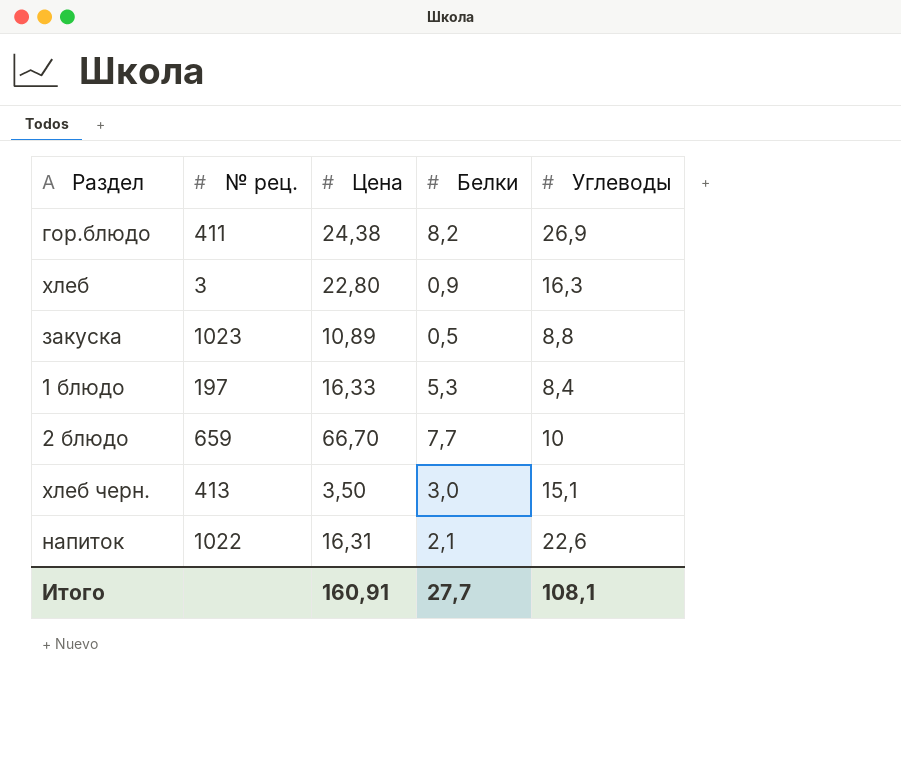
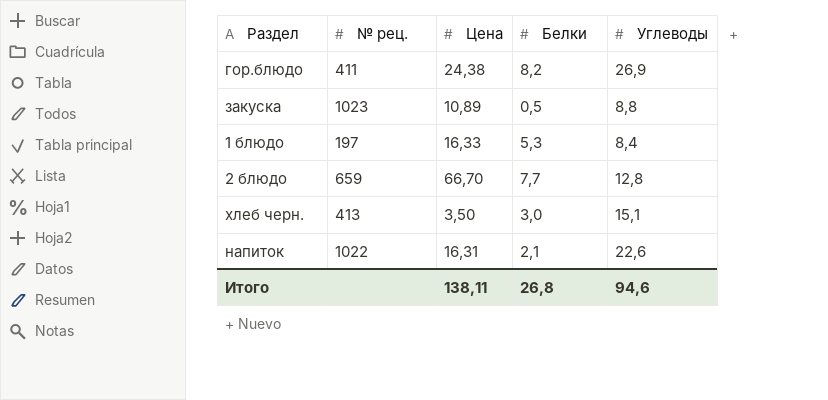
row хлеб: 3 | 22,80 | 0,9 | 16,3 -> none
2 блюдо | Углеводы: 10 -> 12,8
Итого | Цена: 160,91 -> 138,11
Итого | Белки: 27,7 -> 26,8
Итого | Углеводы: 108,1 -> 94,6

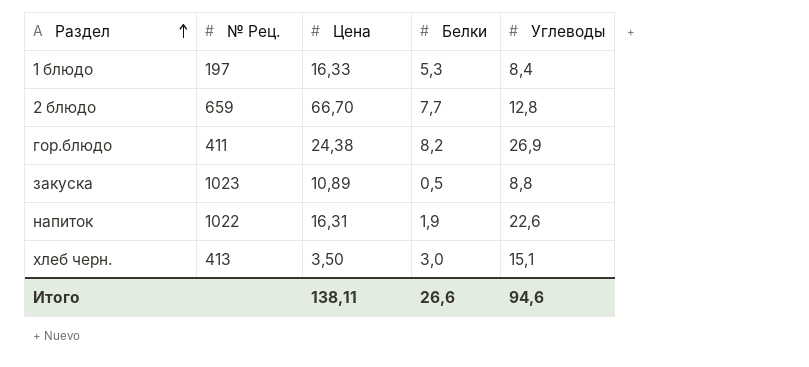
row order: none -> Раздел ascending
column name: № рец. -> № Рец.
напиток | Белки: 2,1 -> 1,9
Итого | Белки: 26,8 -> 26,6

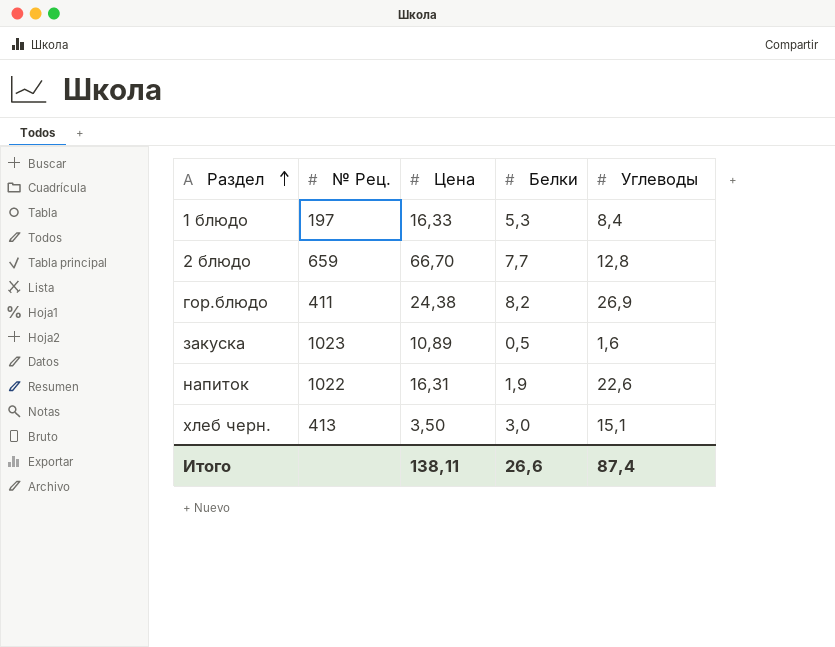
закуска | Углеводы: 8,8 -> 1,6
Итого | Углеводы: 94,6 -> 87,4

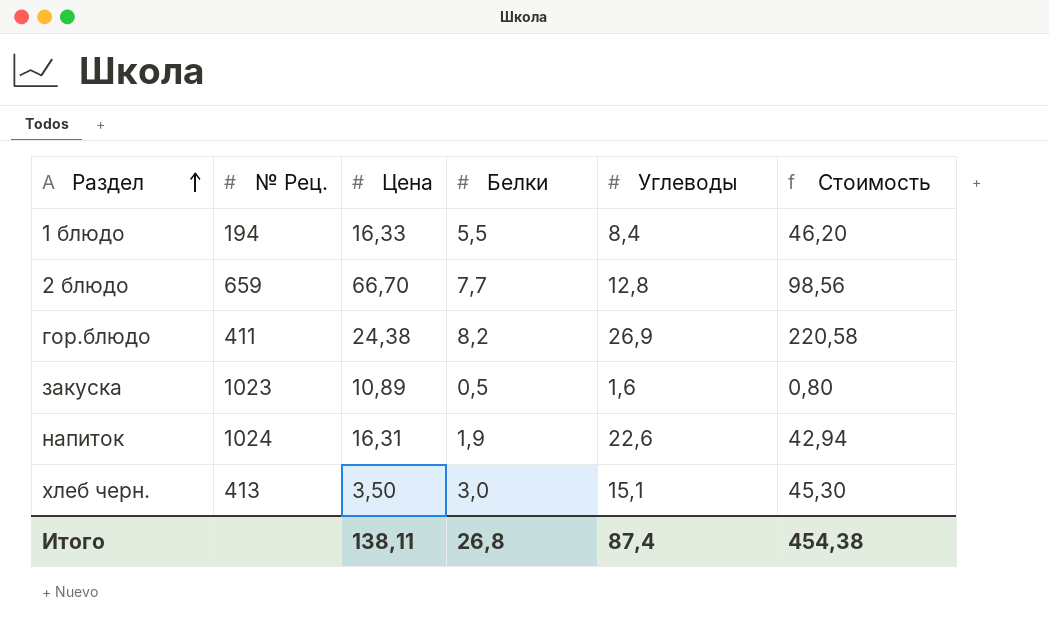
column Стоимость | formula: none -> [Белки] * [Углеводы]
1 блюдо | № Рец.: 197 -> 194
1 блюдо | Белки: 5,3 -> 5,5
напиток | № Рец.: 1022 -> 1024
Итого | Белки: 26,6 -> 26,8

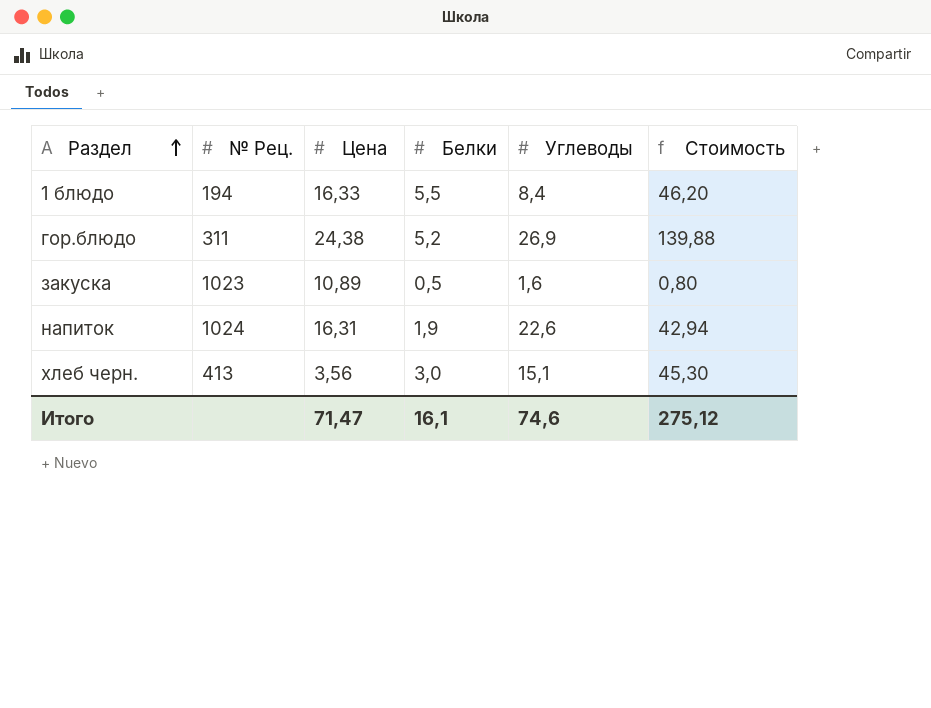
row 2 блюдо: 659 | 66,70 | 7,7 | 12,8 | 98,56 -> none
гор.блюдо | № Рец.: 411 -> 311
гор.блюдо | Белки: 8,2 -> 5,2
гор.блюдо | Стоимость: 220,58 -> 139,88
хлеб черн. | Цена: 3,50 -> 3,56
Итого | Цена: 138,11 -> 71,47
Итого | Белки: 26,8 -> 16,1
Итого | Углеводы: 87,4 -> 74,6
Итого | Стоимость: 454,38 -> 275,12

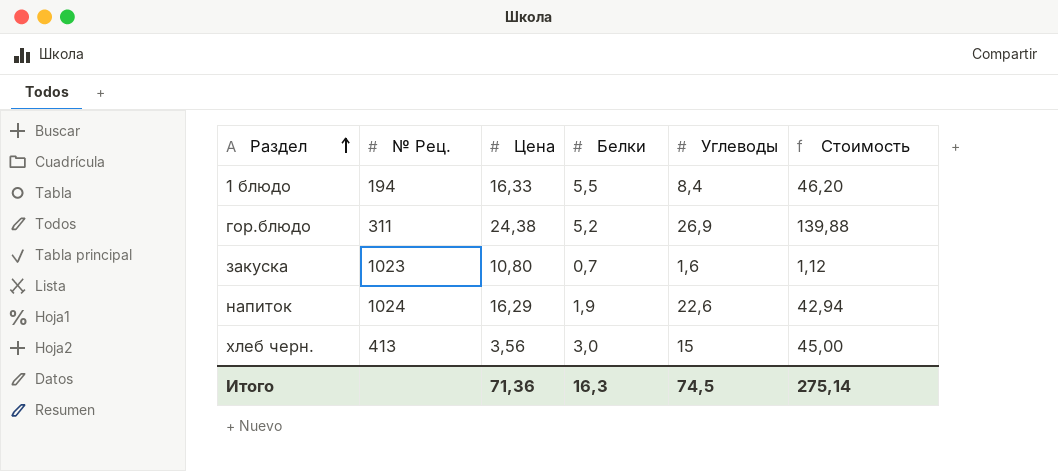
закуска | Цена: 10,89 -> 10,80
закуска | Белки: 0,5 -> 0,7
закуска | Стоимость: 0,80 -> 1,12
напиток | Цена: 16,31 -> 16,29
хлеб черн. | Углеводы: 15,1 -> 15
хлеб черн. | Стоимость: 45,30 -> 45,00
Итого | Цена: 71,47 -> 71,36
Итого | Белки: 16,1 -> 16,3
Итого | Углеводы: 74,6 -> 74,5
Итого | Стоимость: 275,12 -> 275,14

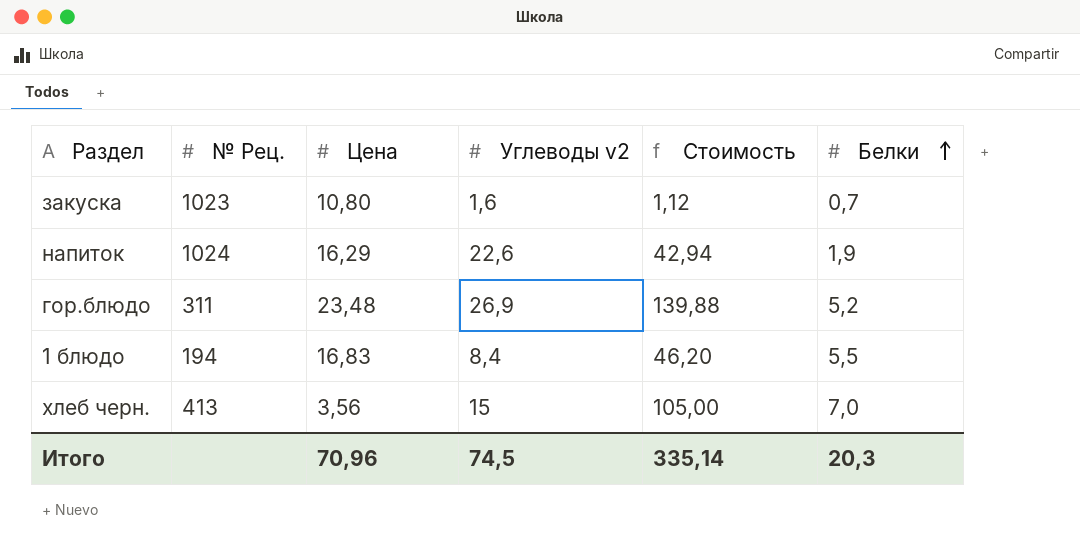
row order: Раздел ascending -> Белки ascending
column name: Углеводы -> Углеводы v2
column Белки | position: 4 -> 6
гор.блюдо | Цена: 24,38 -> 23,48
1 блюдо | Цена: 16,33 -> 16,83
хлеб черн. | Стоимость: 45,00 -> 105,00
хлеб черн. | Белки: 3,0 -> 7,0
Итого | Цена: 71,36 -> 70,96
Итого | Стоимость: 275,14 -> 335,14
Итого | Белки: 16,3 -> 20,3

